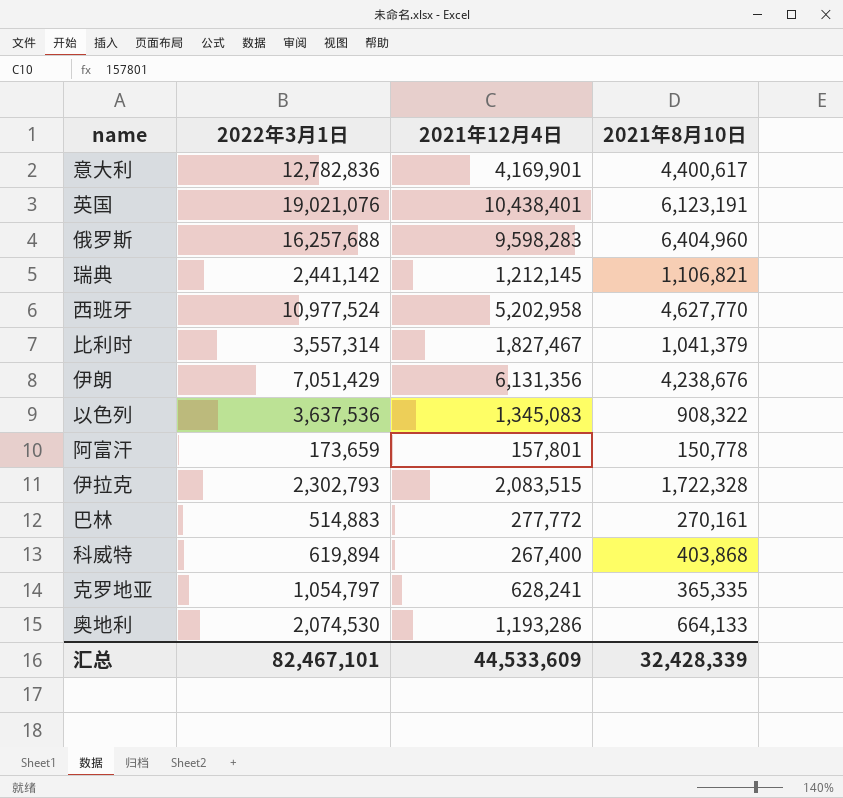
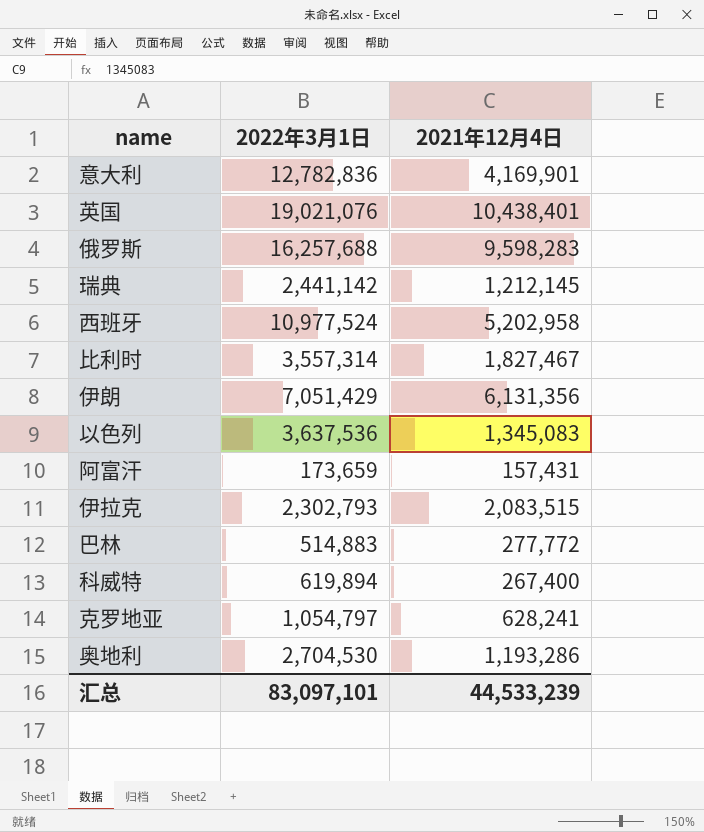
column 2021年8月10日 | position: 4 -> none
阿富汗 | 2021年12月4日: 157,801 -> 157,431
奥地利 | 2022年3月1日: 2,074,530 -> 2,704,530
汇总 | 2022年3月1日: 82,467,101 -> 83,097,101
汇总 | 2021年12月4日: 44,533,609 -> 44,533,239

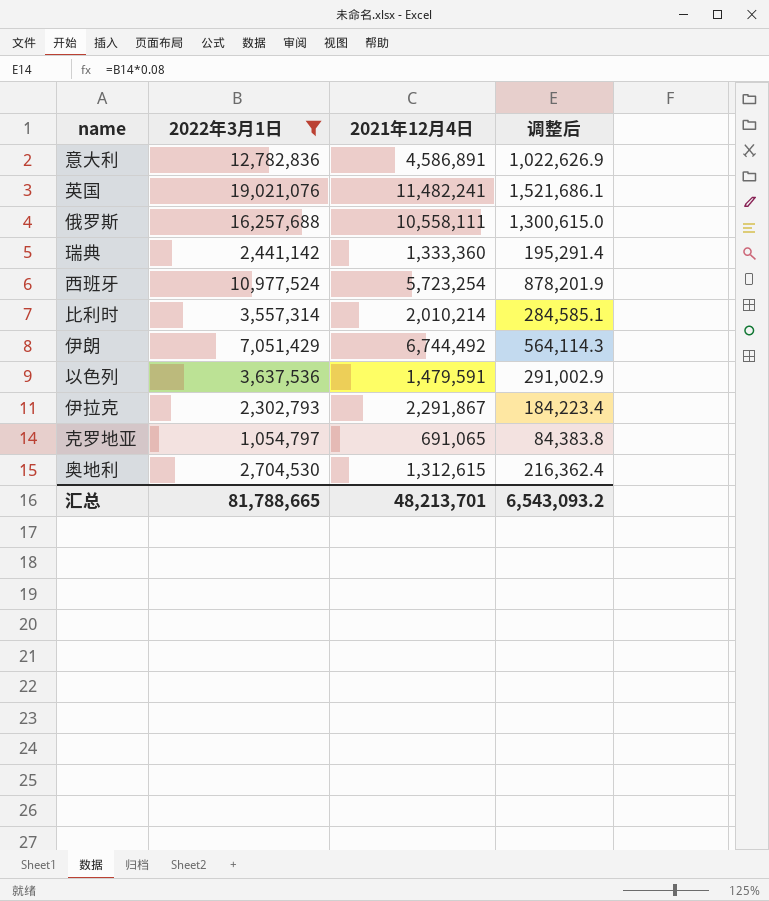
filter: none -> 2022年3月1日 >= 1,054,797
column 调整后 | formula: none -> [2022年3月1日] * 0.08
意大利 | 2021年12月4日: 4,169,901 -> 4,586,891
英国 | 2021年12月4日: 10,438,401 -> 11,482,241
俄罗斯 | 2021年12月4日: 9,598,283 -> 10,558,111
瑞典 | 2021年12月4日: 1,212,145 -> 1,333,360
西班牙 | 2021年12月4日: 5,202,958 -> 5,723,254
比利时 | 2021年12月4日: 1,827,467 -> 2,010,214
伊朗 | 2021年12月4日: 6,131,356 -> 6,744,492
以色列 | 2021年12月4日: 1,345,083 -> 1,479,591
伊拉克 | 2021年12月4日: 2,083,515 -> 2,291,867
克罗地亚 | 2021年12月4日: 628,241 -> 691,065
奥地利 | 2021年12月4日: 1,193,286 -> 1,312,615
汇总 | 2022年3月1日: 83,097,101 -> 81,788,665
汇总 | 2021年12月4日: 44,533,239 -> 48,213,701

